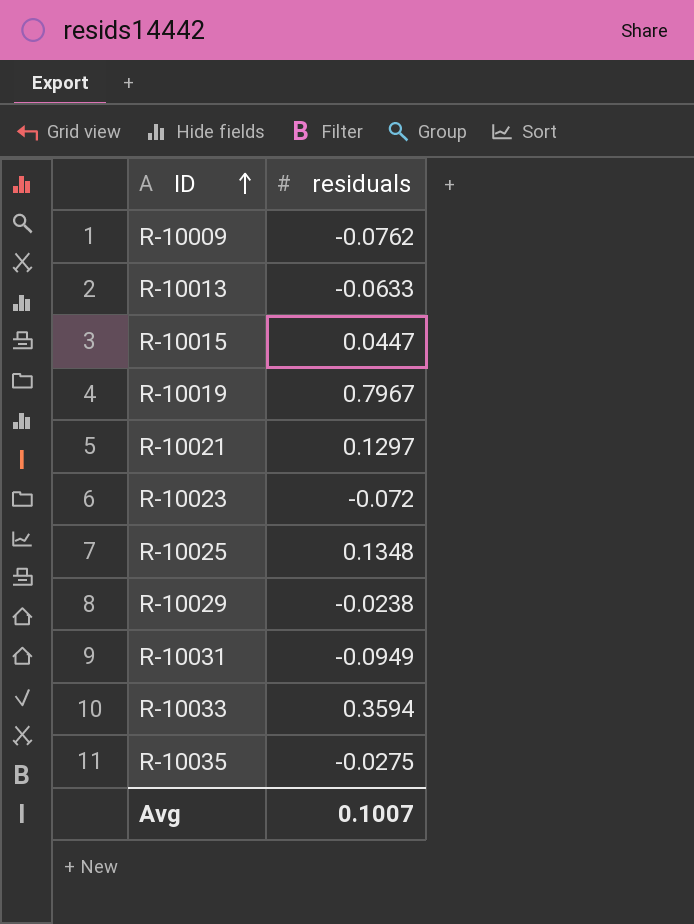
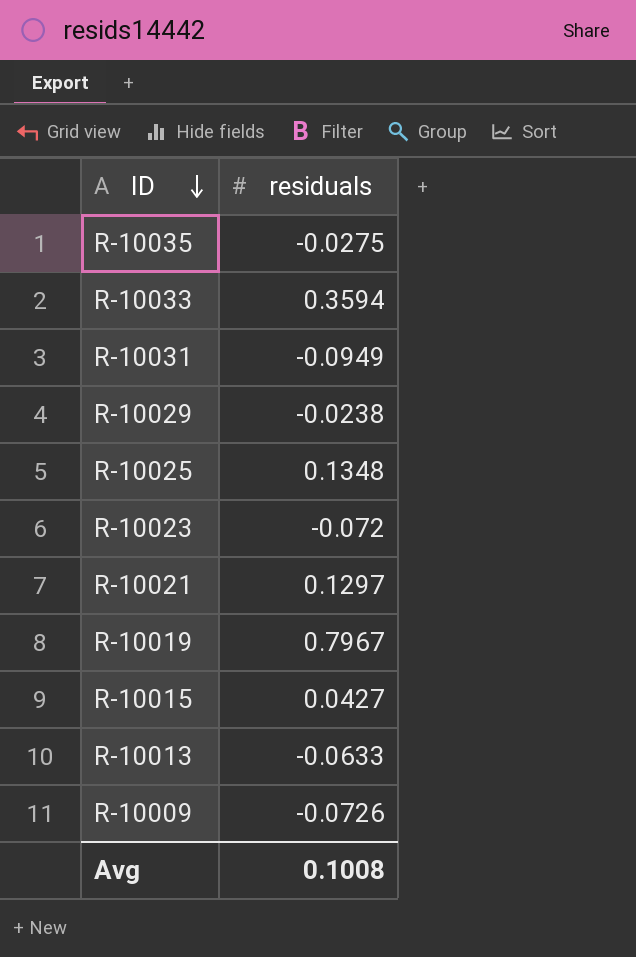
row order: ID ascending -> ID descending
R-10015 | residuals: 0.0447 -> 0.0427
R-10009 | residuals: -0.0762 -> -0.0726
Avg | residuals: 0.1007 -> 0.1008

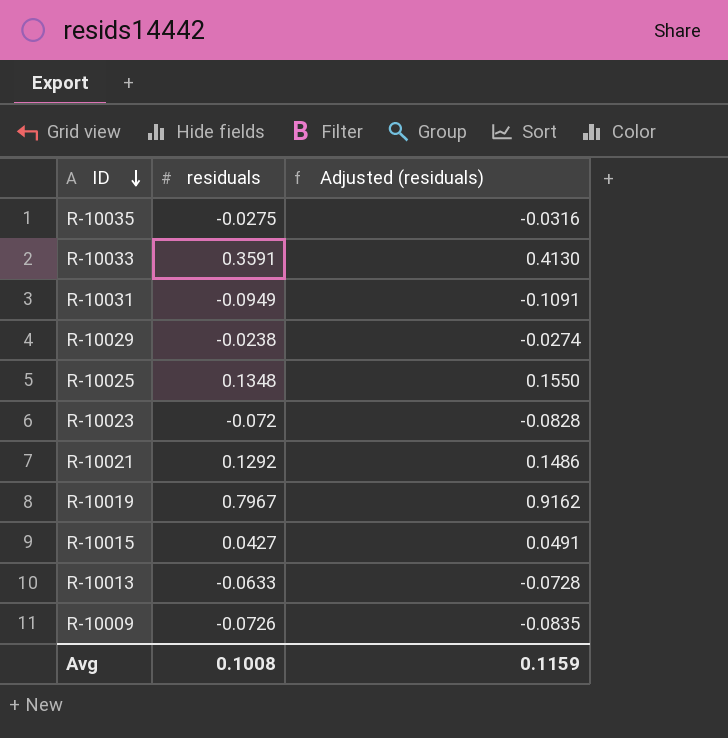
column Adjusted (residuals) | formula: none -> [residuals] * 1.15
R-10033 | residuals: 0.3594 -> 0.3591
R-10021 | residuals: 0.1297 -> 0.1292

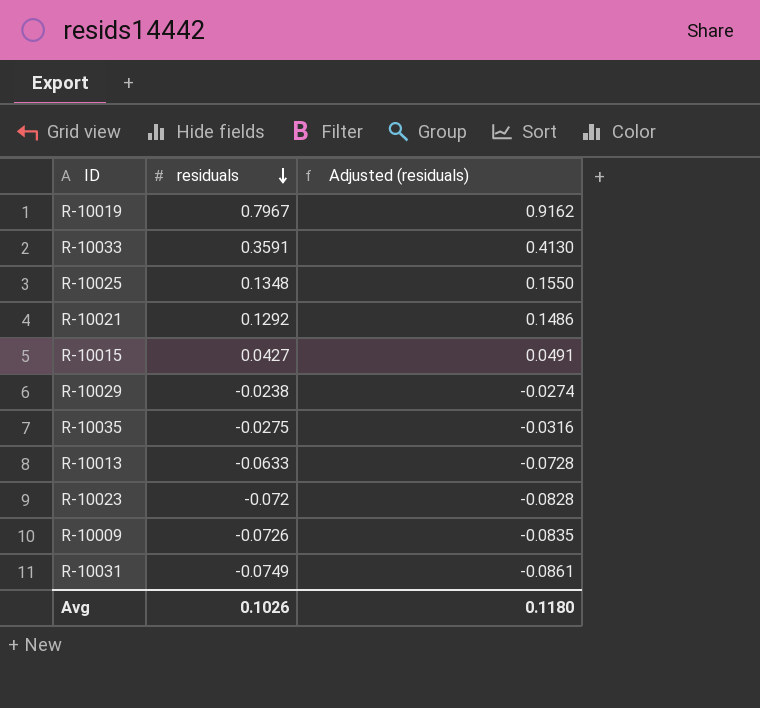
row order: ID descending -> residuals descending
R-10031 | residuals: -0.0949 -> -0.0749
R-10031 | Adjusted (residuals): -0.1091 -> -0.0861
Avg | residuals: 0.1008 -> 0.1026
Avg | Adjusted (residuals): 0.1159 -> 0.1180

